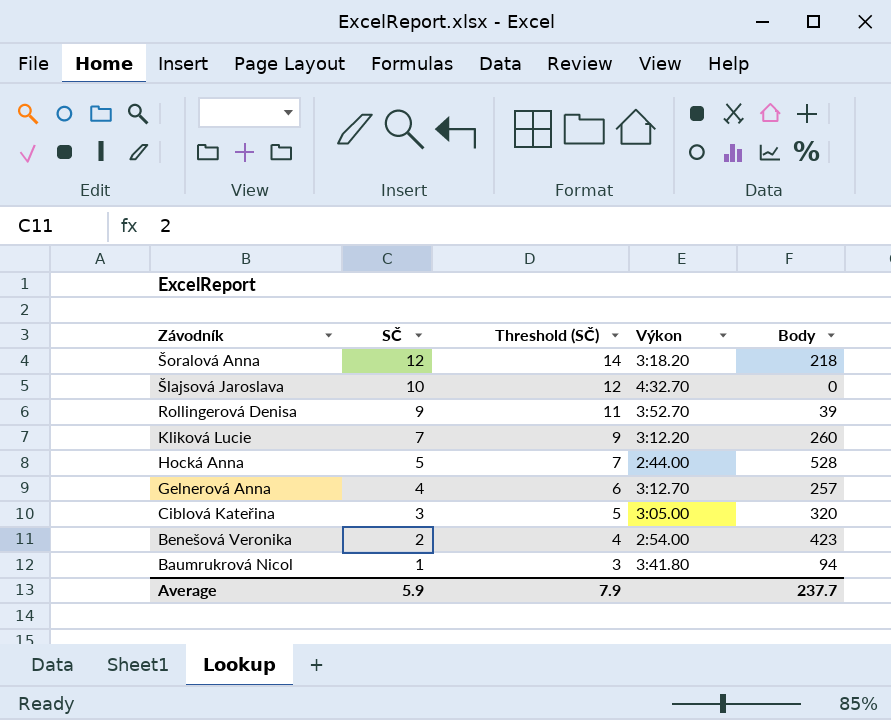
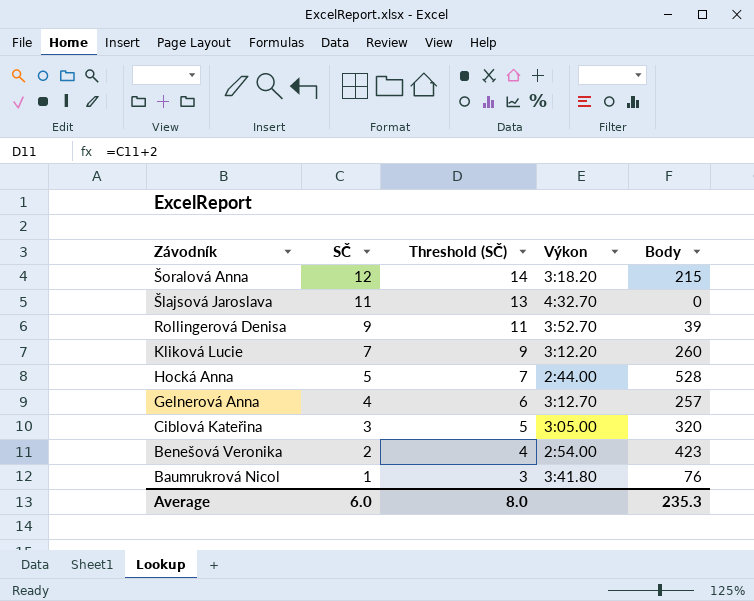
Šoralová Anna | Body: 218 -> 215
Šlajsová Jaroslava | SČ: 10 -> 11
Šlajsová Jaroslava | Threshold (SČ): 12 -> 13
Baumrukrová Nicol | Body: 94 -> 76
Average | SČ: 5.9 -> 6.0
Average | Threshold (SČ): 7.9 -> 8.0
Average | Body: 237.7 -> 235.3

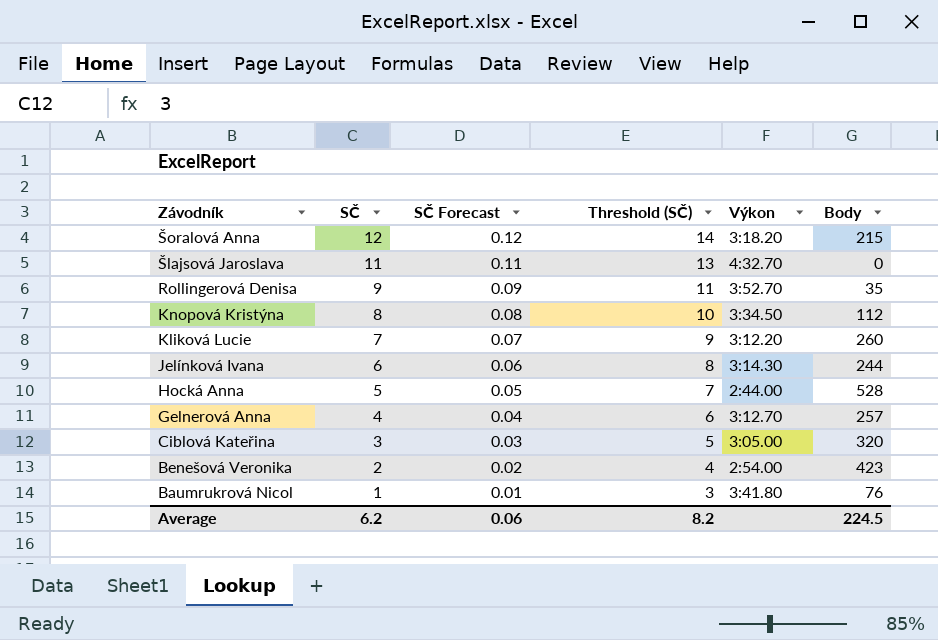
column SČ Forecast | formula: none -> [SČ] * 0.01
Rollingerová Denisa | Body: 39 -> 35
row Knopová Kristýna: none -> 8 | 0.08 | 10 | 3:34.50 | 112
row Jelínková Ivana: none -> 6 | 0.06 | 8 | 3:14.30 | 244
Average | SČ: 6.0 -> 6.2
Average | Threshold (SČ): 8.0 -> 8.2
Average | Body: 235.3 -> 224.5

